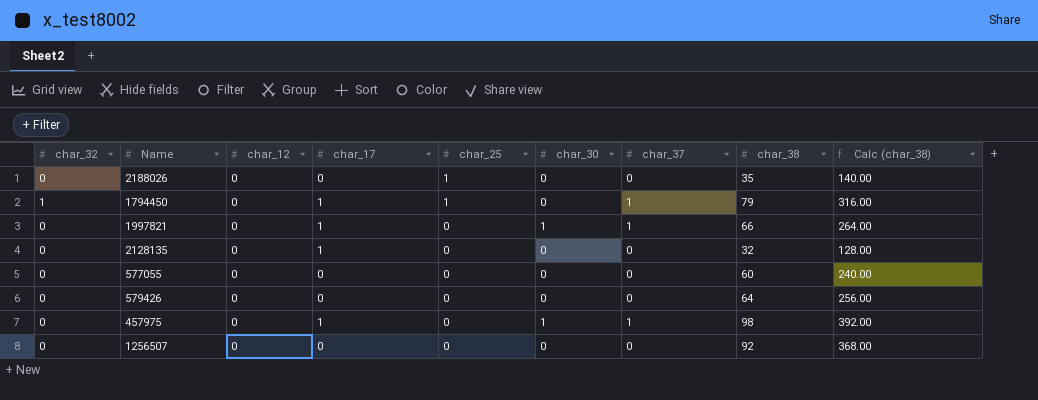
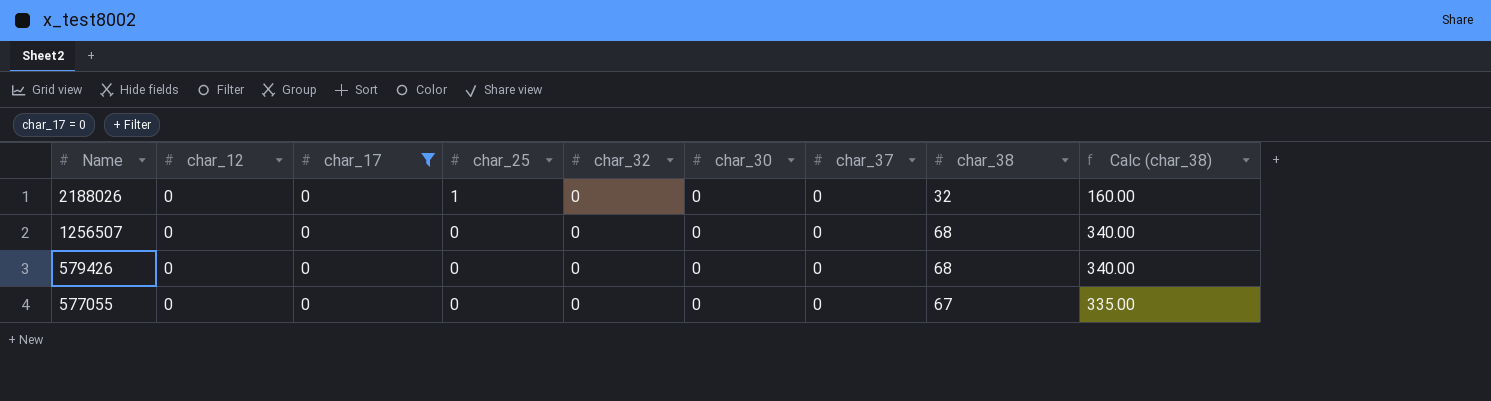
filter: none -> char_17 = 0
row order: char_25 descending -> Name descending
column char_32 | position: 1 -> 5
column Calc (char_38) | formula: [char_38] * 4 -> [char_38] * 5
2188026 | char_38: 35 -> 32
1256507 | char_38: 92 -> 68
579426 | char_38: 64 -> 68
577055 | char_38: 60 -> 67

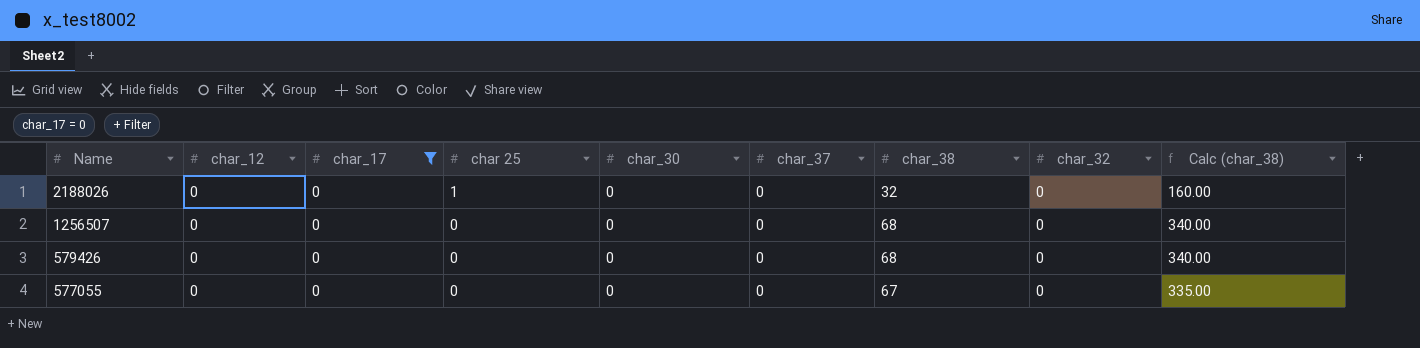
column name: char_25 -> char 25
column char_32 | position: 5 -> 8

